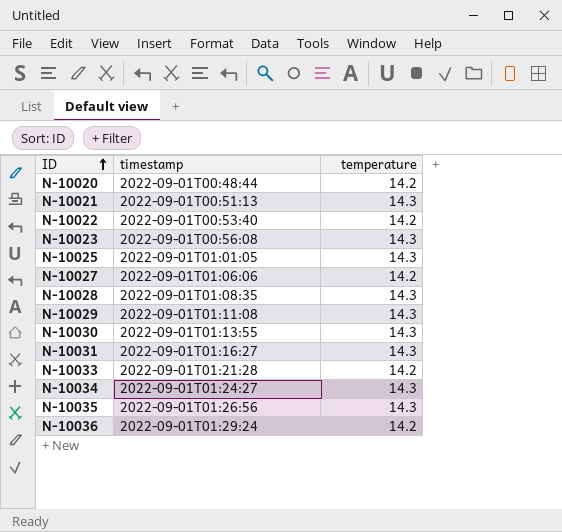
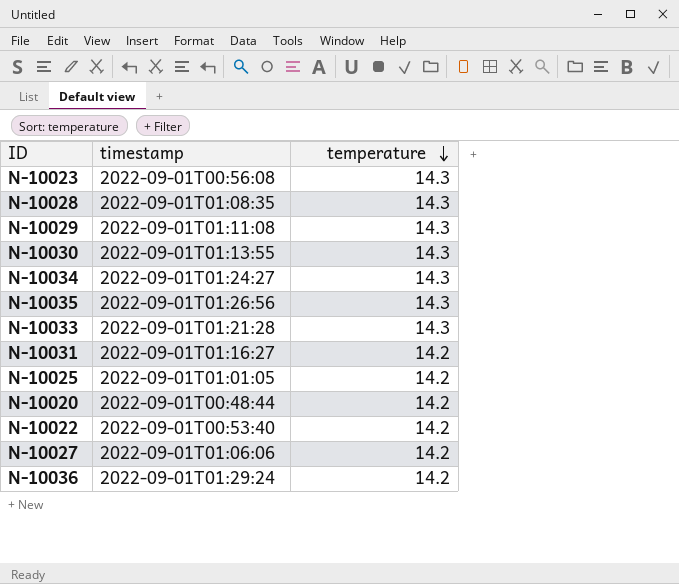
row order: ID ascending -> temperature descending
row N-10021: 2022-09-01T00:51:13 | 14.3 -> none
N-10033 | temperature: 14.2 -> 14.3
N-10031 | temperature: 14.3 -> 14.2
N-10025 | temperature: 14.3 -> 14.2

